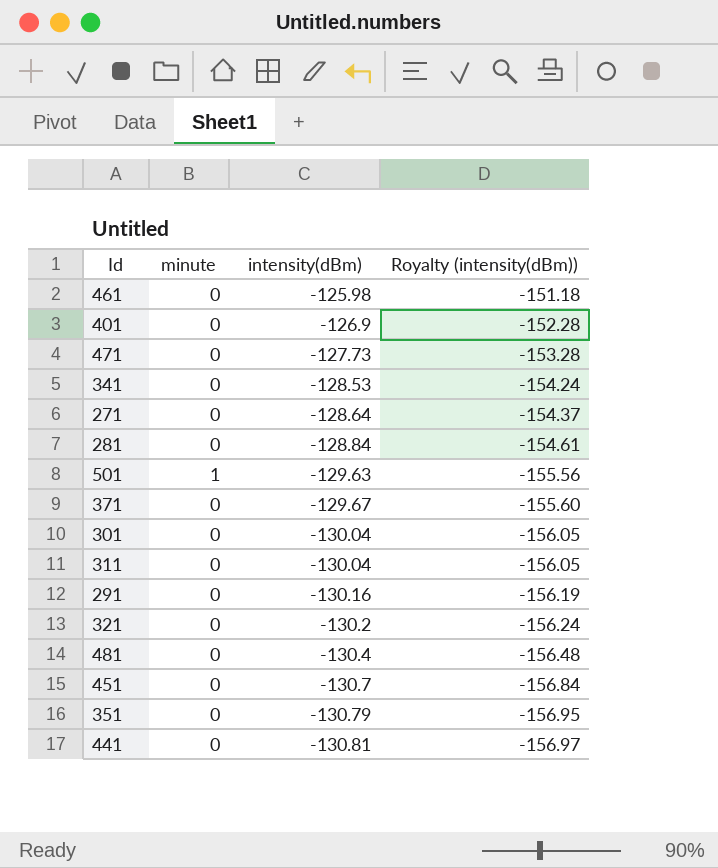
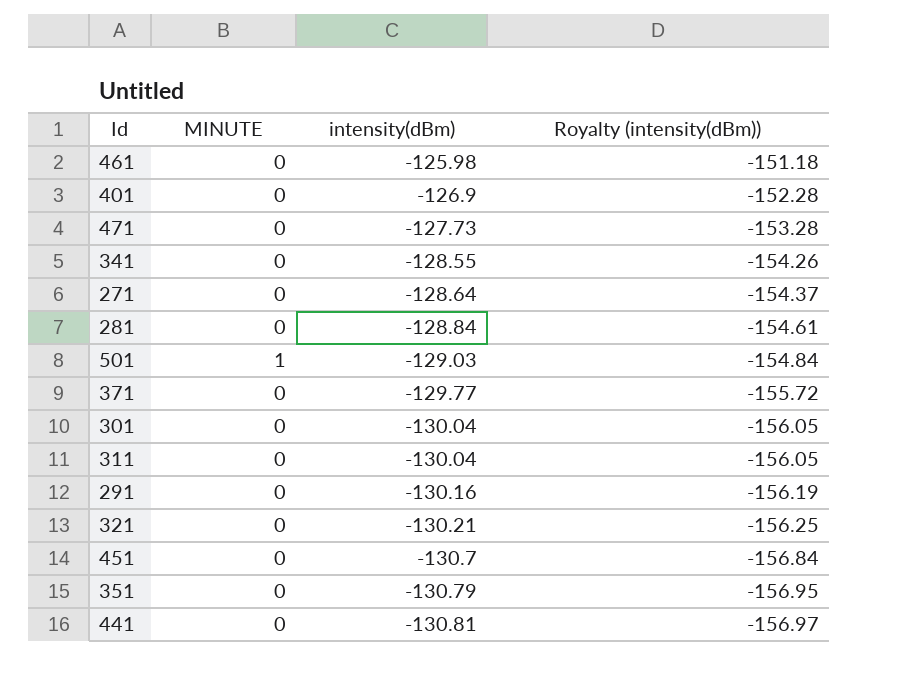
column name: minute -> MINUTE
row 481: 0 | -130.4 | -156.48 -> none
341 | intensity(dBm): -128.53 -> -128.55
341 | Royalty (intensity(dBm)): -154.24 -> -154.26
501 | intensity(dBm): -129.63 -> -129.03
501 | Royalty (intensity(dBm)): -155.56 -> -154.84
371 | intensity(dBm): -129.67 -> -129.77
371 | Royalty (intensity(dBm)): -155.60 -> -155.72
321 | intensity(dBm): -130.2 -> -130.21
321 | Royalty (intensity(dBm)): -156.24 -> -156.25

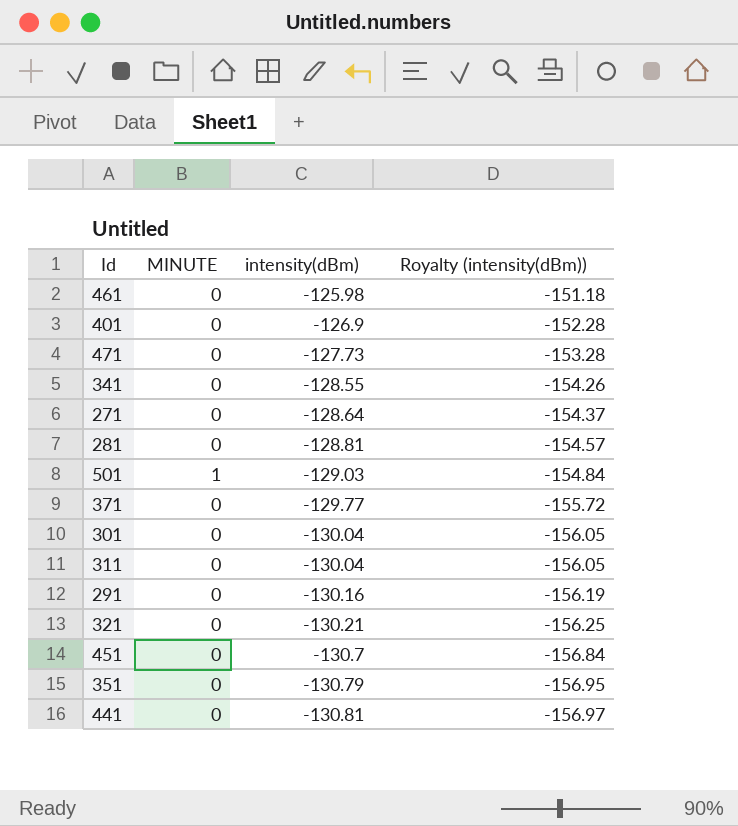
281 | intensity(dBm): -128.84 -> -128.81
281 | Royalty (intensity(dBm)): -154.61 -> -154.57

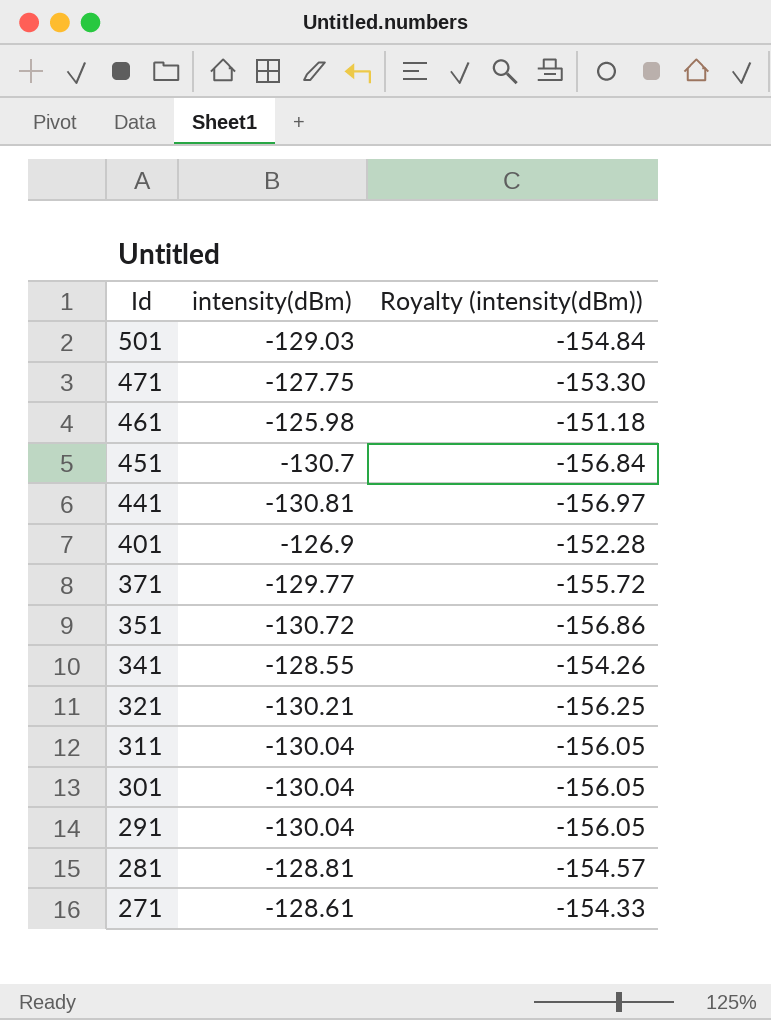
row order: intensity(dBm) descending -> Id descending
column MINUTE | position: 2 -> none
471 | intensity(dBm): -127.73 -> -127.75
471 | Royalty (intensity(dBm)): -153.28 -> -153.30
351 | intensity(dBm): -130.79 -> -130.72
351 | Royalty (intensity(dBm)): -156.95 -> -156.86
291 | intensity(dBm): -130.16 -> -130.04
291 | Royalty (intensity(dBm)): -156.19 -> -156.05
271 | intensity(dBm): -128.64 -> -128.61
271 | Royalty (intensity(dBm)): -154.37 -> -154.33

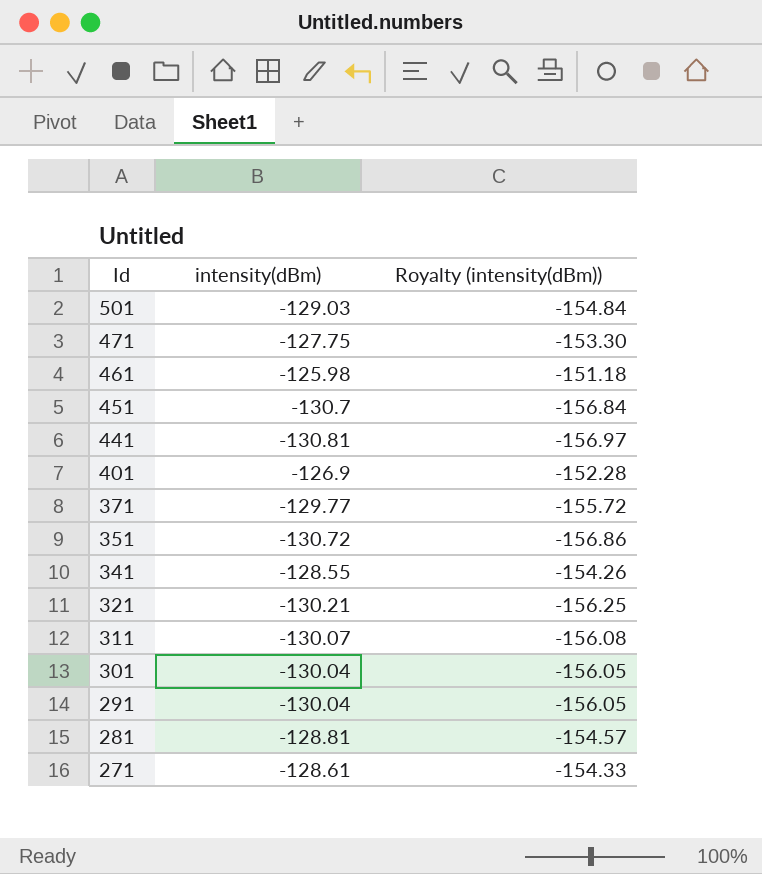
311 | intensity(dBm): -130.04 -> -130.07
311 | Royalty (intensity(dBm)): -156.05 -> -156.08

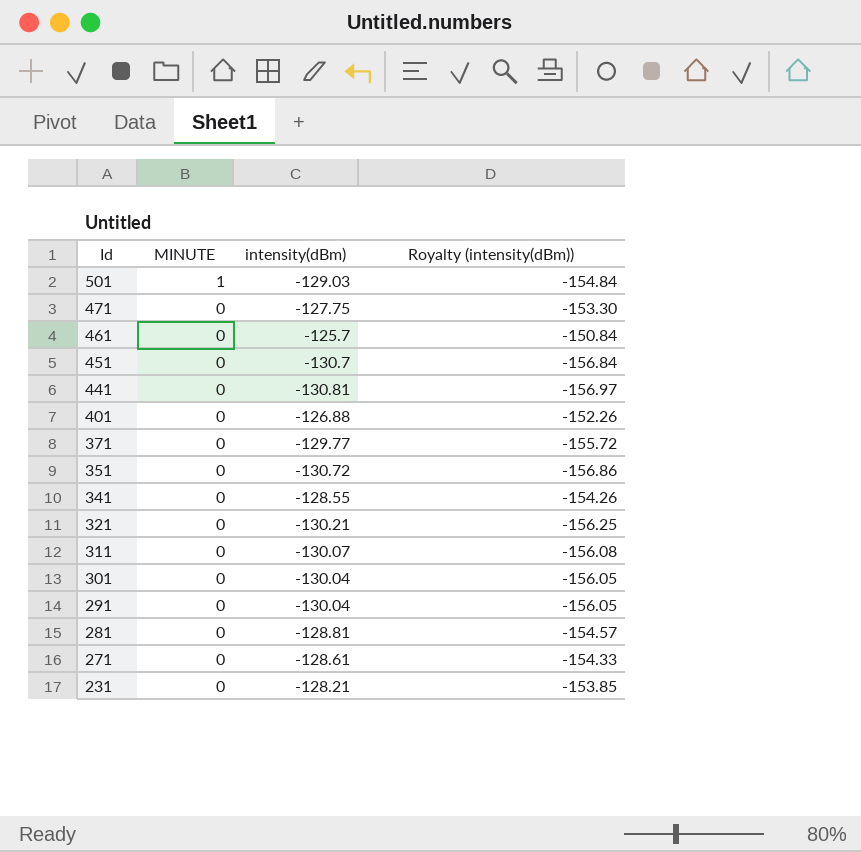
column MINUTE | position: none -> 2
461 | intensity(dBm): -125.98 -> -125.7
461 | Royalty (intensity(dBm)): -151.18 -> -150.84
401 | intensity(dBm): -126.9 -> -126.88
401 | Royalty (intensity(dBm)): -152.28 -> -152.26
row 231: none -> 0 | -128.21 | -153.85

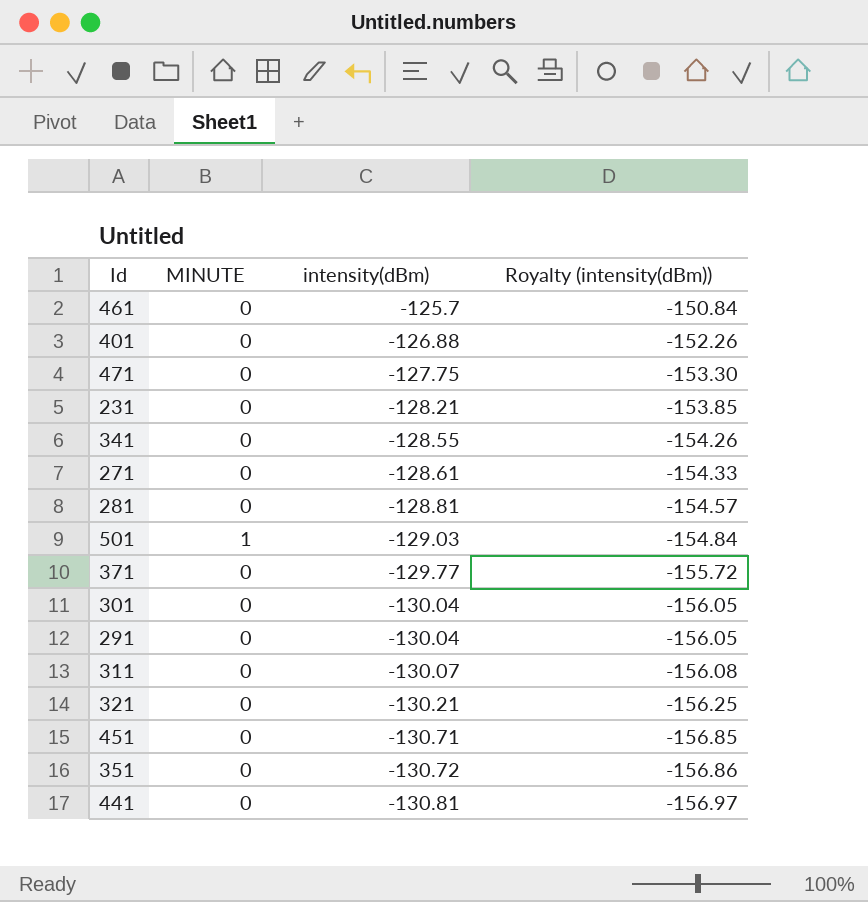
row order: Id descending -> intensity(dBm) descending
451 | intensity(dBm): -130.7 -> -130.71
451 | Royalty (intensity(dBm)): -156.84 -> -156.85

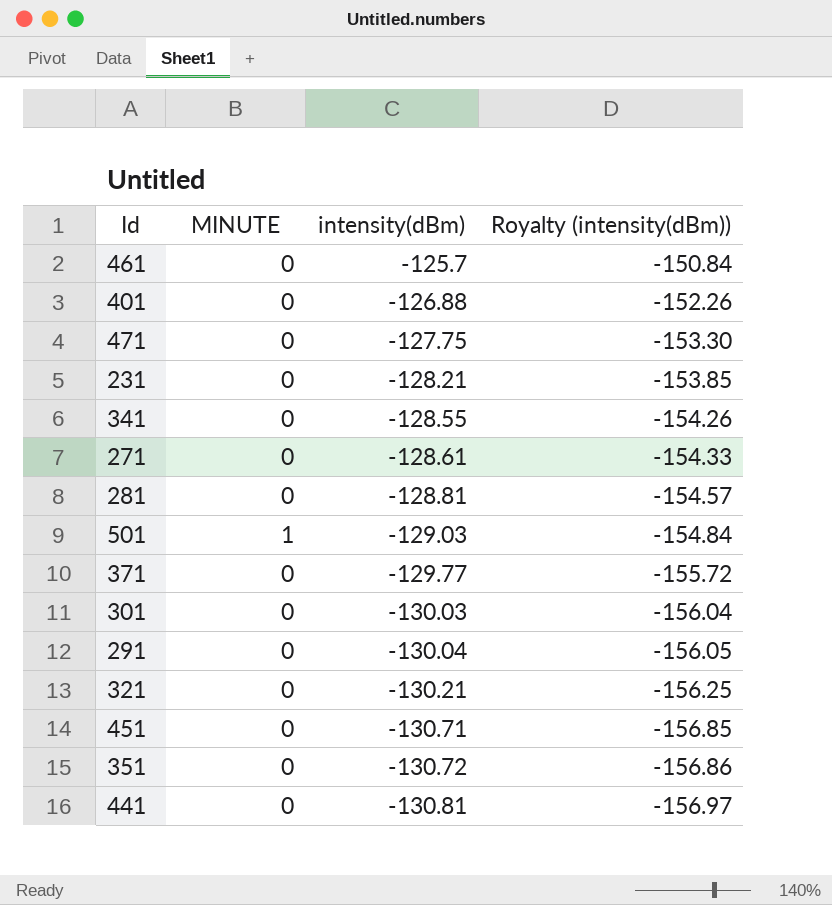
row 311: 0 | -130.07 | -156.08 -> none
301 | intensity(dBm): -130.04 -> -130.03
301 | Royalty (intensity(dBm)): -156.05 -> -156.04

